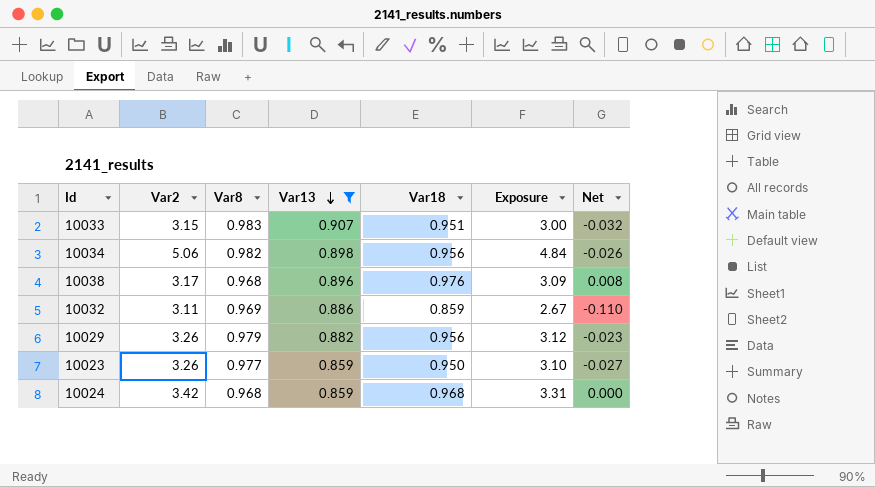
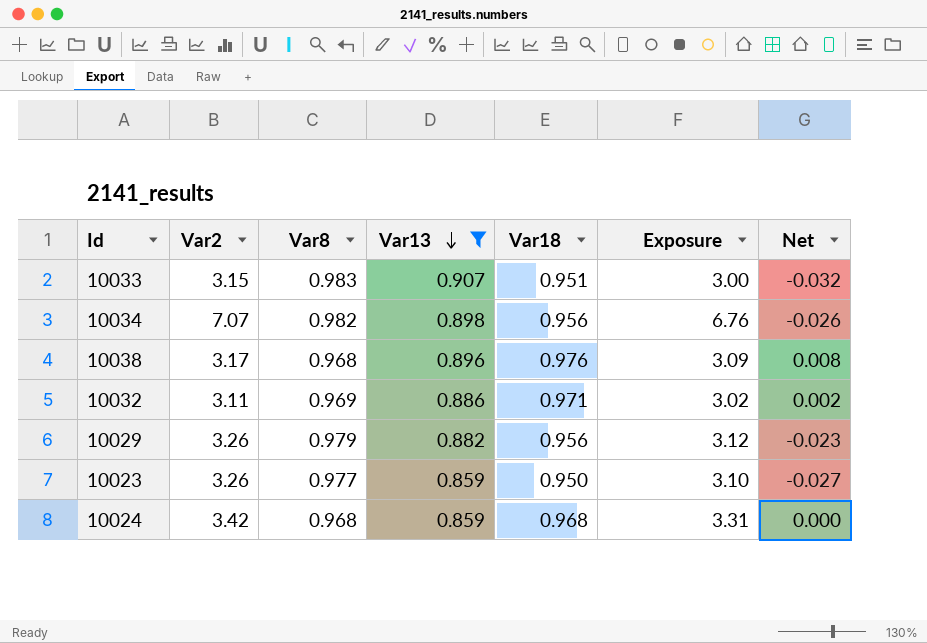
10034 | Var2: 5.06 -> 7.07
10034 | Exposure: 4.84 -> 6.76
10032 | Var18: 0.859 -> 0.971
10032 | Exposure: 2.67 -> 3.02
10032 | Net: -0.110 -> 0.002

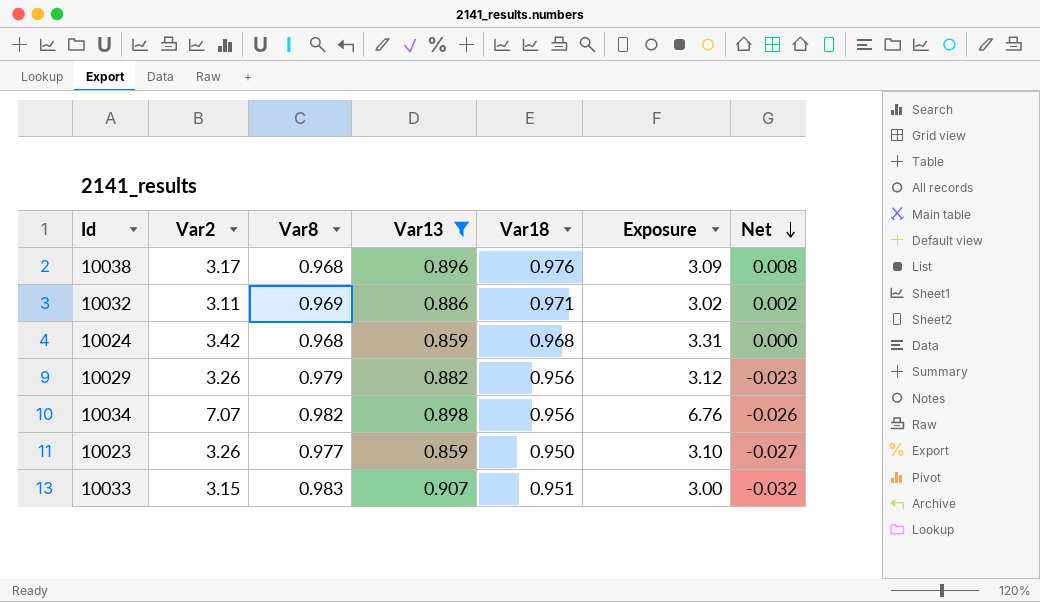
row order: Var13 descending -> Net descending

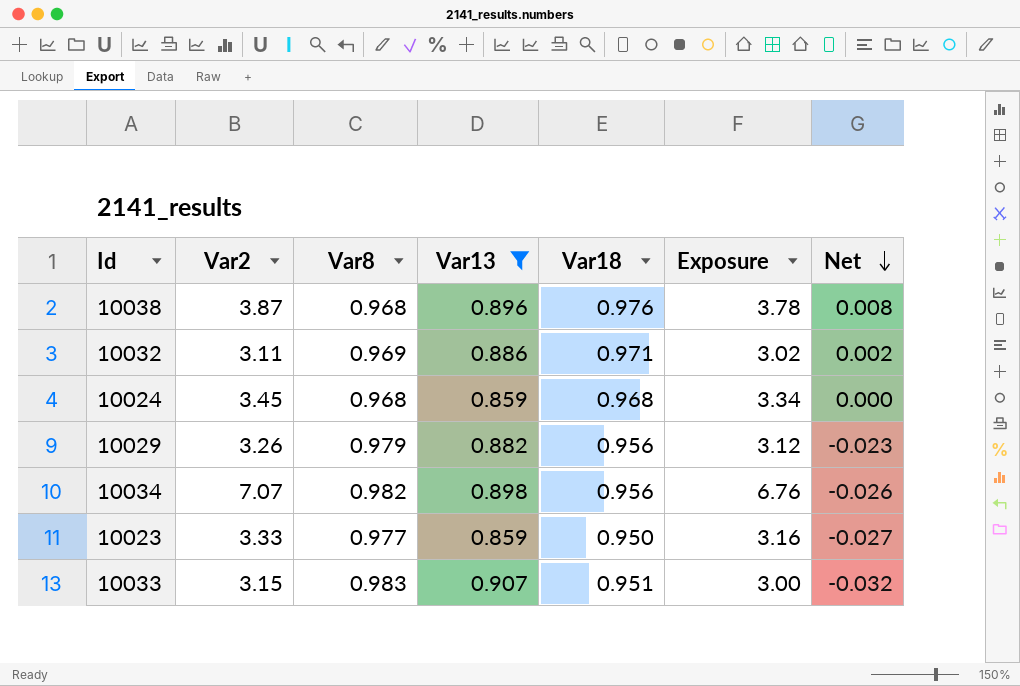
10038 | Var2: 3.17 -> 3.87
10038 | Exposure: 3.09 -> 3.78
10024 | Var2: 3.42 -> 3.45
10024 | Exposure: 3.31 -> 3.34
10023 | Var2: 3.26 -> 3.33
10023 | Exposure: 3.10 -> 3.16

